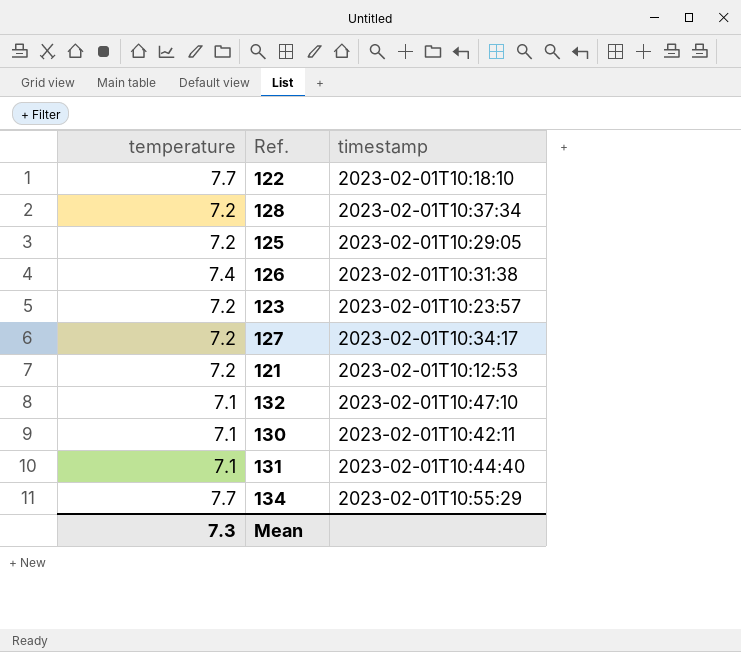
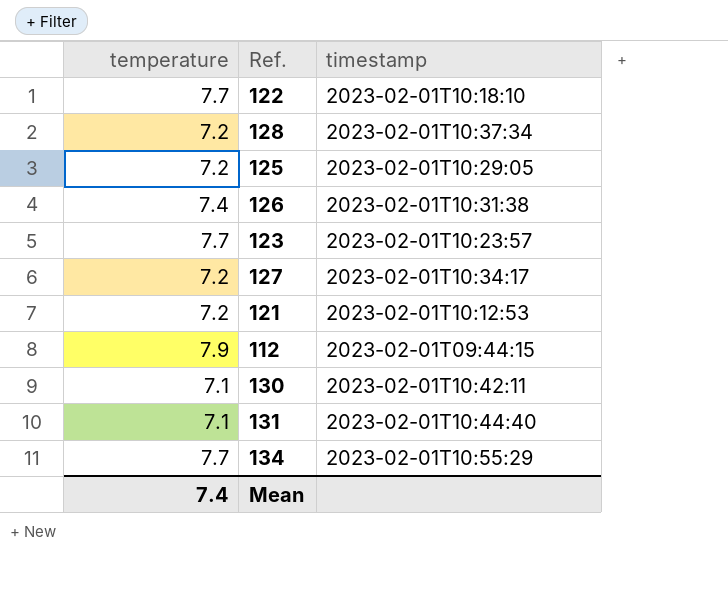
row 132: 7.1 | 2023-02-01T10:47:10 -> none
123 | temperature: 7.2 -> 7.7
row 112: none -> 7.9 | 2023-02-01T09:44:15
Mean | temperature: 7.3 -> 7.4

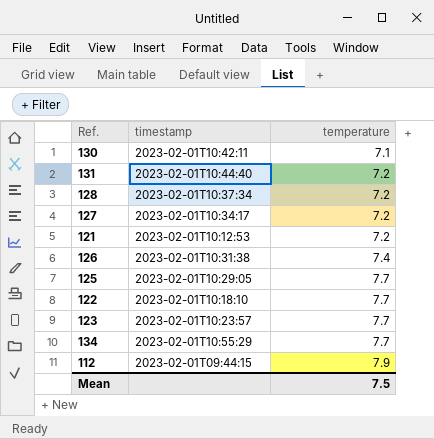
row order: none -> temperature ascending
column temperature | position: 1 -> 3
131 | temperature: 7.1 -> 7.2
125 | temperature: 7.2 -> 7.7
Mean | temperature: 7.4 -> 7.5

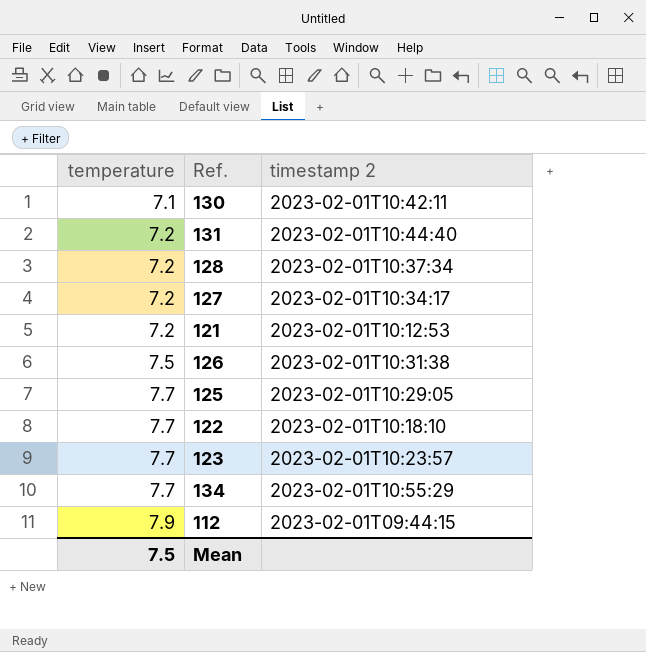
column temperature | position: 3 -> 1
column name: timestamp -> timestamp 2
126 | temperature: 7.4 -> 7.5

